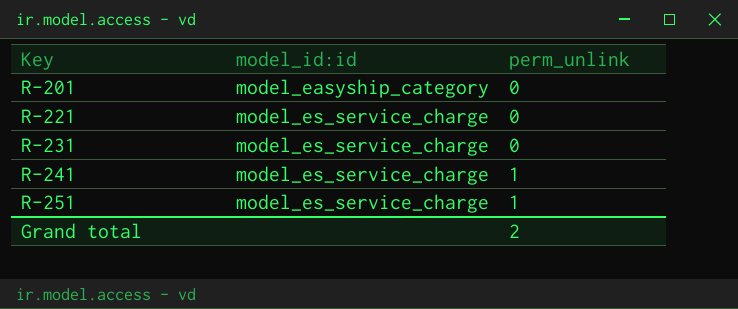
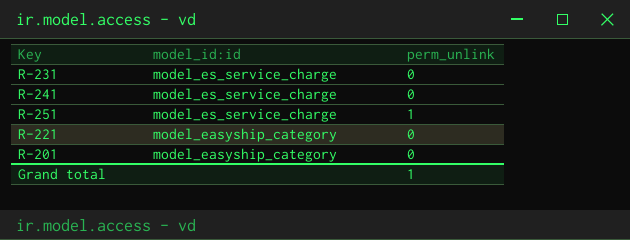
row order: Key ascending -> model_id:id descending
R-241 | perm_unlink: 1 -> 0
R-221 | model_id:id: model_es_service_charge -> model_easyship_category
Grand total | perm_unlink: 2 -> 1

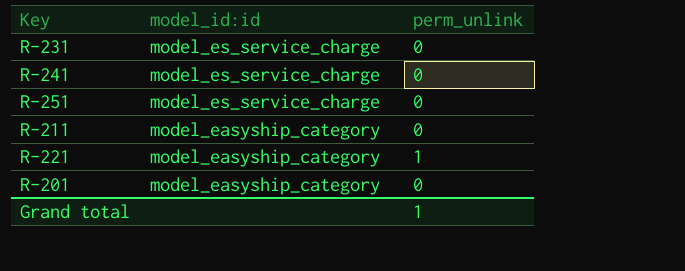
R-251 | perm_unlink: 1 -> 0
row R-211: none -> model_easyship_category | 0
R-221 | perm_unlink: 0 -> 1

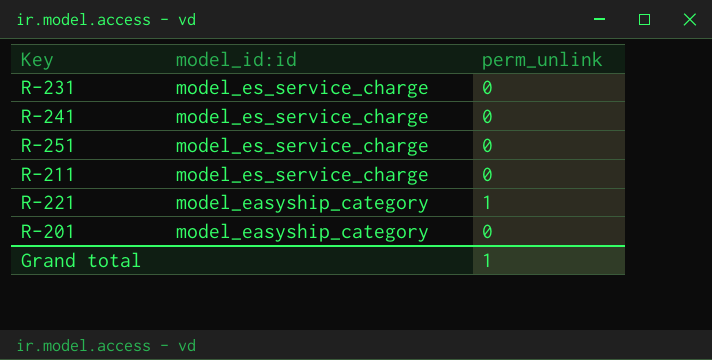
R-211 | model_id:id: model_easyship_category -> model_es_service_charge

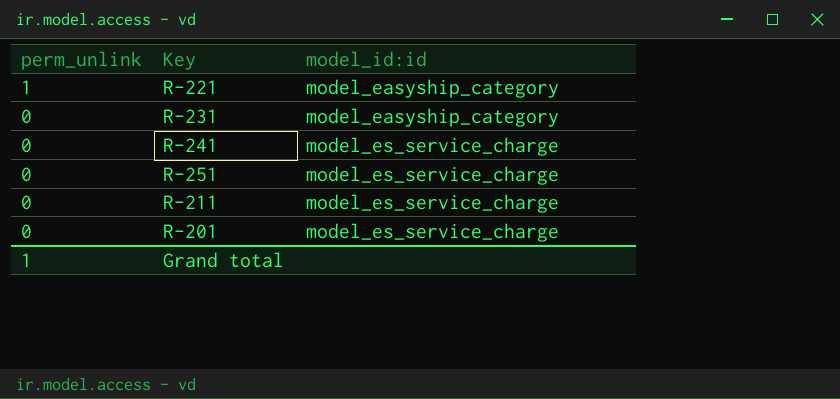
row order: model_id:id descending -> perm_unlink descending
column perm_unlink | position: 3 -> 1
R-231 | model_id:id: model_es_service_charge -> model_easyship_category
R-201 | model_id:id: model_easyship_category -> model_es_service_charge

